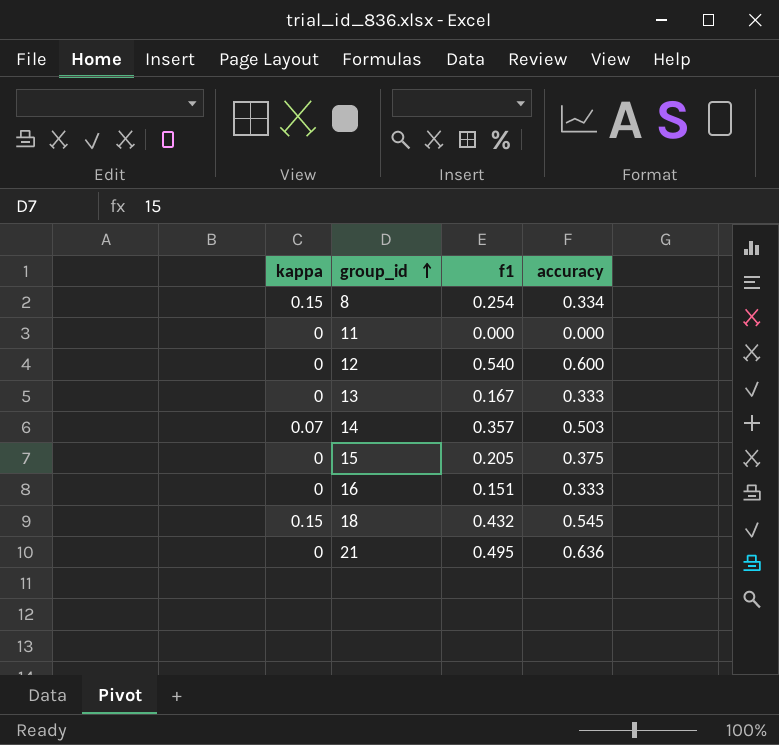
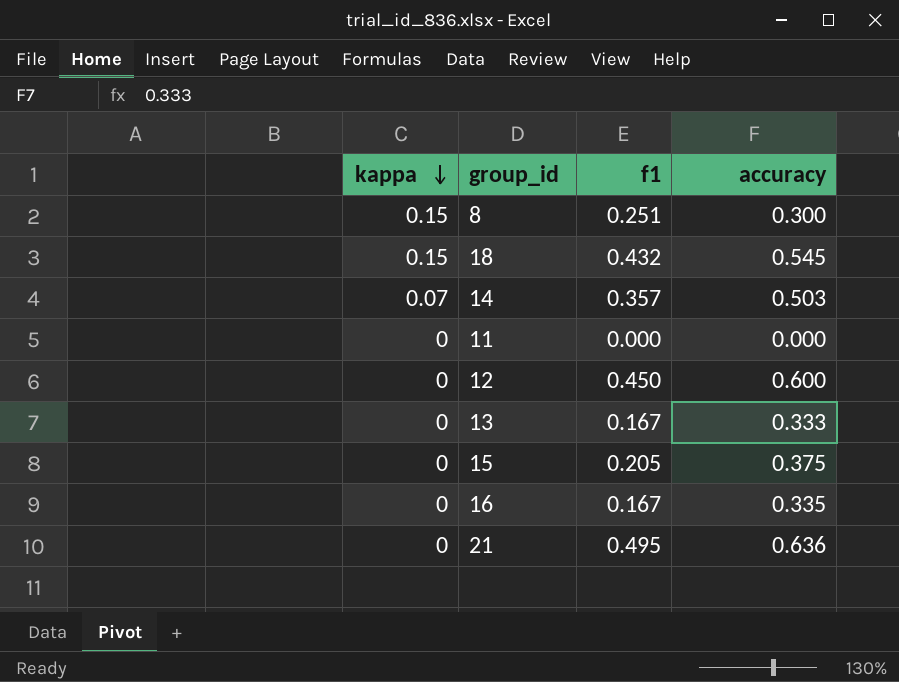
row order: group_id ascending -> kappa descending
8 | f1: 0.254 -> 0.251
8 | accuracy: 0.334 -> 0.300
12 | f1: 0.540 -> 0.450
16 | f1: 0.151 -> 0.167
16 | accuracy: 0.333 -> 0.335

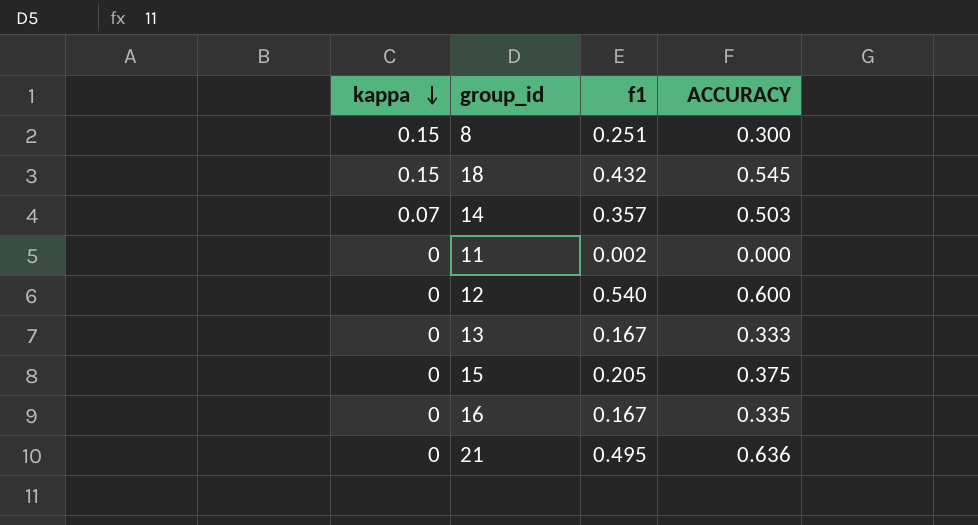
column name: accuracy -> ACCURACY
11 | f1: 0.000 -> 0.002
12 | f1: 0.450 -> 0.540

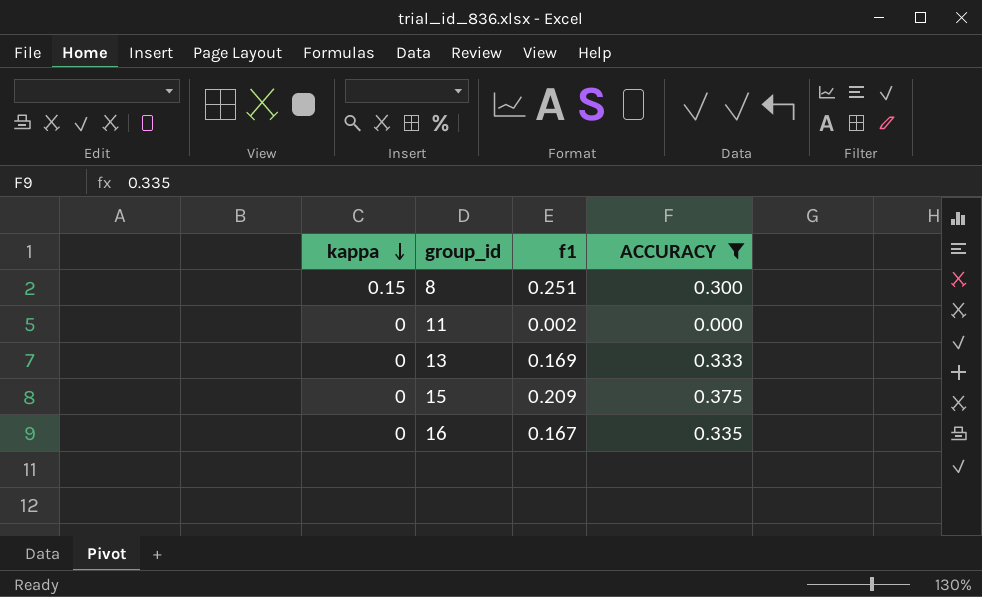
filter: none -> ACCURACY <= 0.375
13 | f1: 0.167 -> 0.169
15 | f1: 0.205 -> 0.209

